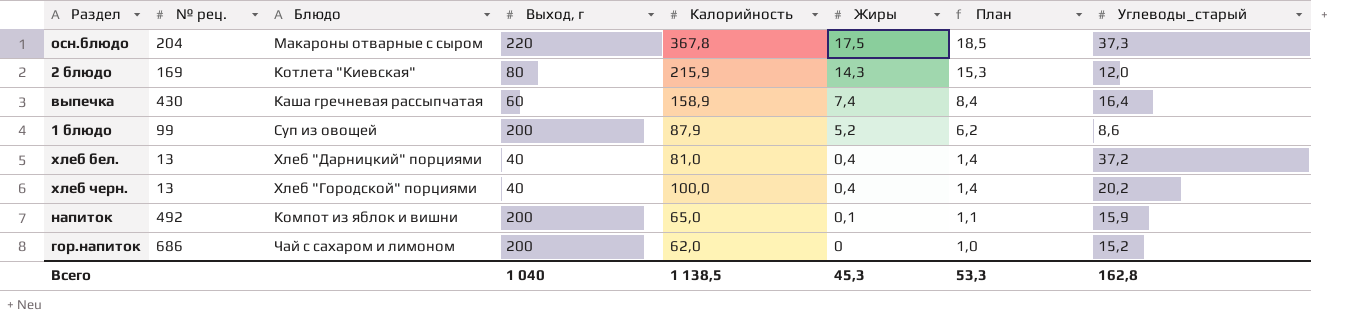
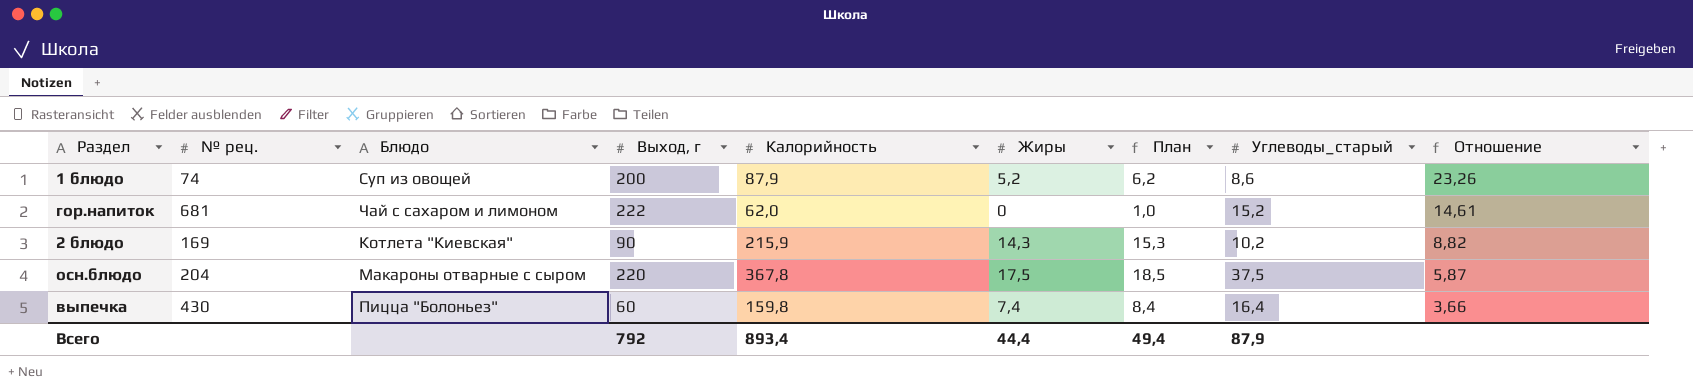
row order: Жиры descending -> Отношение descending
column Отношение | formula: none -> [Выход, г] / [Углеводы_старый]
row хлеб бел.: 13 | Хлеб "Дарницкий" порциями | 40 | 81,0 | 0,4 | 1,4 | 37,2 -> none
row хлеб черн.: 13 | Хлеб "Городской" порциями | 40 | 100,0 | 0,4 | 1,4 | 20,2 -> none
row напиток: 492 | Компот из яблок и вишни | 200 | 65,0 | 0,1 | 1,1 | 15,9 -> none
1 блюдо | № рец.: 99 -> 74
гор.напиток | № рец.: 686 -> 681
гор.напиток | Выход, г: 200 -> 222
2 блюдо | Выход, г: 80 -> 90
2 блюдо | Углеводы_старый: 12,0 -> 10,2
осн.блюдо | Углеводы_старый: 37,3 -> 37,5
выпечка | Блюдо: Каша гречневая рассыпчатая -> Пицца "Болоньез"
выпечка | Калорийность: 158,9 -> 159,8
Всего | Выход, г: 1 040 -> 792
Всего | Калорийность: 1 138,5 -> 893,4
Всего | Жиры: 45,3 -> 44,4
Всего | План: 53,3 -> 49,4
Всего | Углеводы_старый: 162,8 -> 87,9

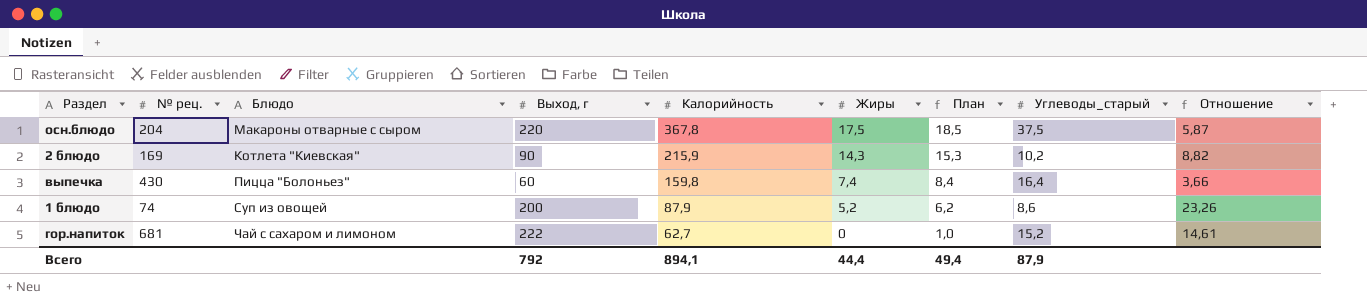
row order: Отношение descending -> Калорийность descending
гор.напиток | Калорийность: 62,0 -> 62,7
Всего | Калорийность: 893,4 -> 894,1

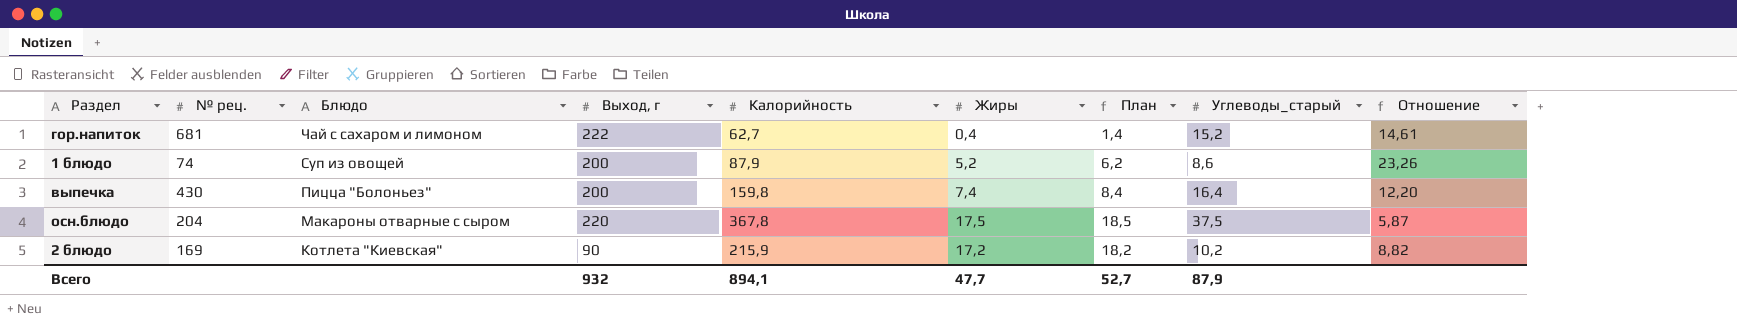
row order: Калорийность descending -> Блюдо descending
гор.напиток | Жиры: 0 -> 0,4
гор.напиток | План: 1,0 -> 1,4
выпечка | Выход, г: 60 -> 200
выпечка | Отношение: 3,66 -> 12,20
2 блюдо | Жиры: 14,3 -> 17,2
2 блюдо | План: 15,3 -> 18,2
Всего | Выход, г: 792 -> 932
Всего | Жиры: 44,4 -> 47,7
Всего | План: 49,4 -> 52,7

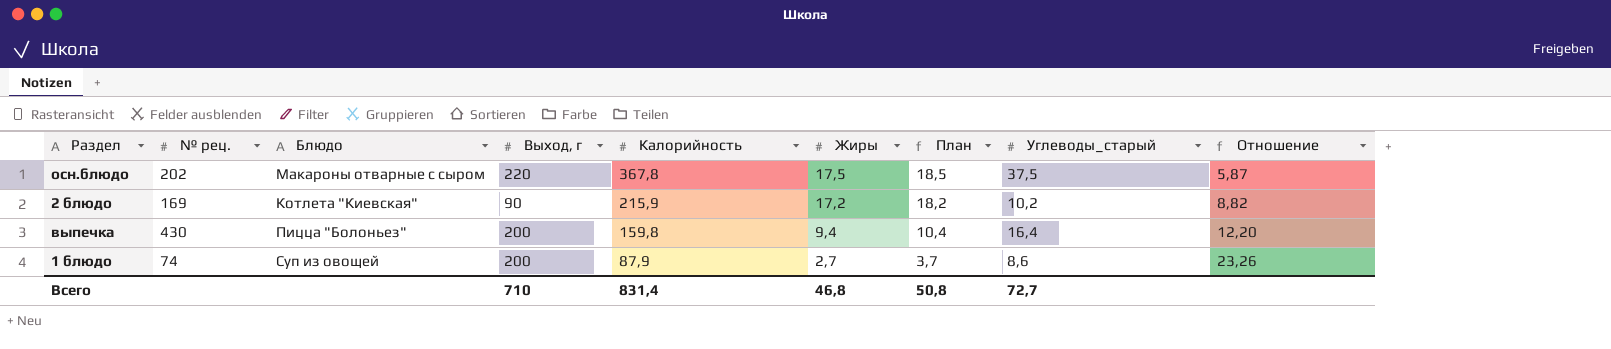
row order: Блюдо descending -> Калорийность descending
row гор.напиток: 681 | Чай с сахаром и лимоном | 222 | 62,7 | 0,4 | 1,4 | 15,2 | 14,61 -> none
осн.блюдо | № рец.: 204 -> 202
выпечка | Жиры: 7,4 -> 9,4
выпечка | План: 8,4 -> 10,4
1 блюдо | Жиры: 5,2 -> 2,7
1 блюдо | План: 6,2 -> 3,7
Всего | Выход, г: 932 -> 710
Всего | Калорийность: 894,1 -> 831,4
Всего | Жиры: 47,7 -> 46,8
Всего | План: 52,7 -> 50,8
Всего | Углеводы_старый: 87,9 -> 72,7

